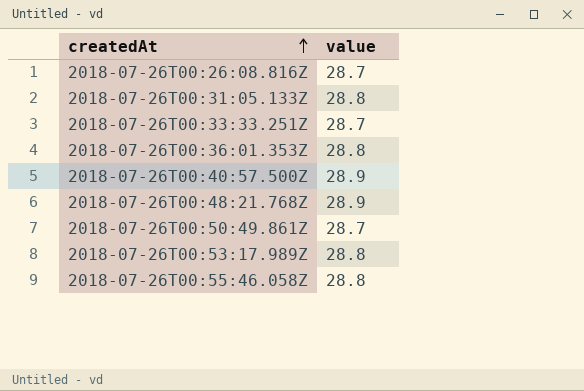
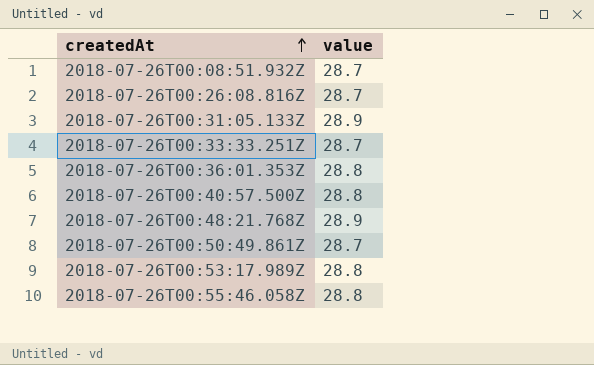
row 2018-07-26T00:08:51.932Z: none -> 28.7
2018-07-26T00:31:05.133Z | value: 28.8 -> 28.9
2018-07-26T00:40:57.500Z | value: 28.9 -> 28.8

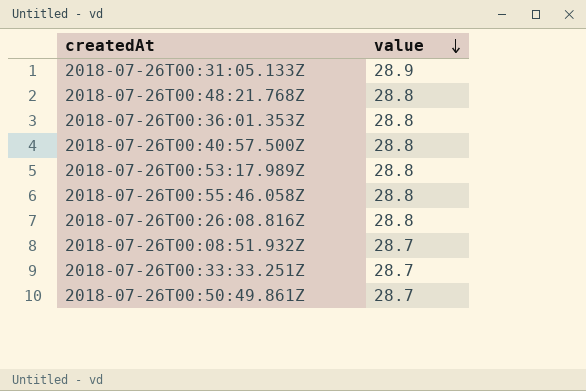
row order: createdAt ascending -> value descending
2018-07-26T00:48:21.768Z | value: 28.9 -> 28.8
2018-07-26T00:26:08.816Z | value: 28.7 -> 28.8

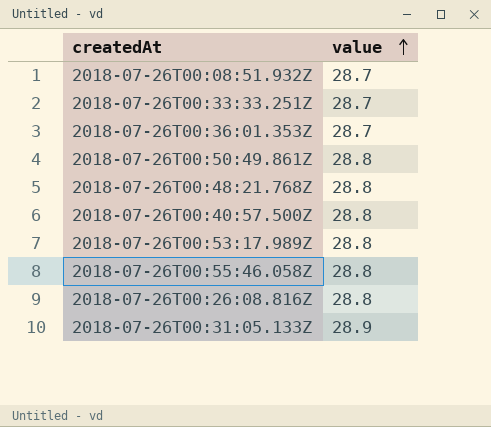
row order: value descending -> value ascending
2018-07-26T00:36:01.353Z | value: 28.8 -> 28.7
2018-07-26T00:50:49.861Z | value: 28.7 -> 28.8

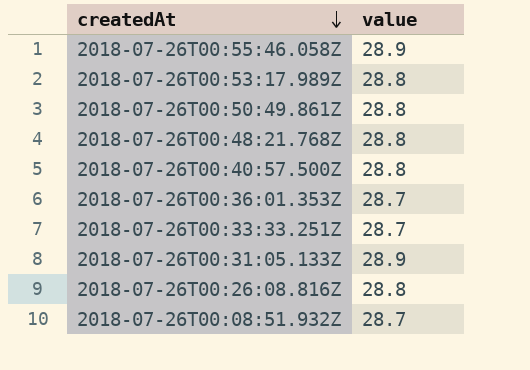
row order: value ascending -> createdAt descending
2018-07-26T00:55:46.058Z | value: 28.8 -> 28.9

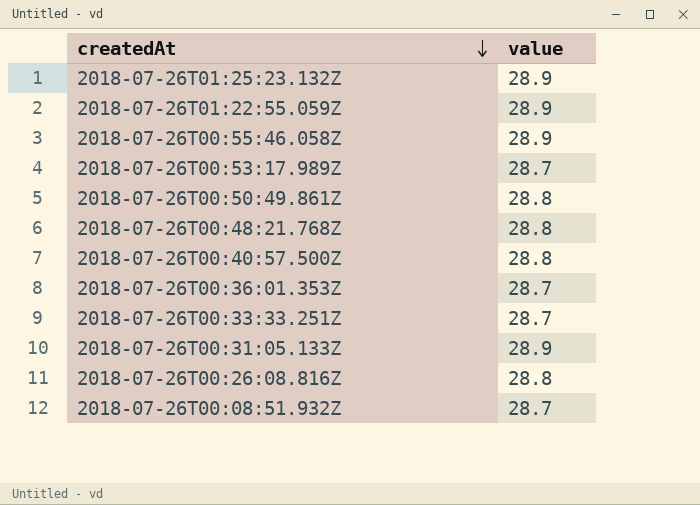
row 2018-07-26T01:25:23.132Z: none -> 28.9
row 2018-07-26T01:22:55.059Z: none -> 28.9
2018-07-26T00:53:17.989Z | value: 28.8 -> 28.7

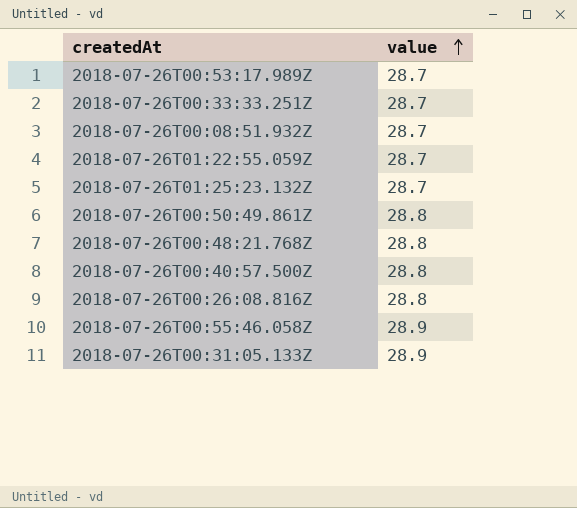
row order: createdAt descending -> value ascending
row 2018-07-26T00:36:01.353Z: 28.7 -> none
2018-07-26T01:22:55.059Z | value: 28.9 -> 28.7
2018-07-26T01:25:23.132Z | value: 28.9 -> 28.7

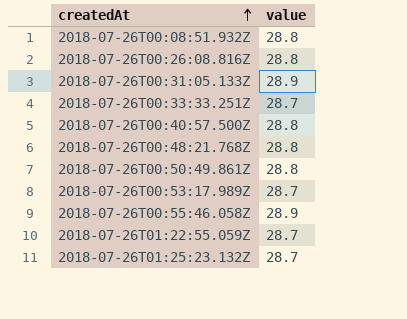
row order: value ascending -> createdAt ascending
2018-07-26T00:08:51.932Z | value: 28.7 -> 28.8

